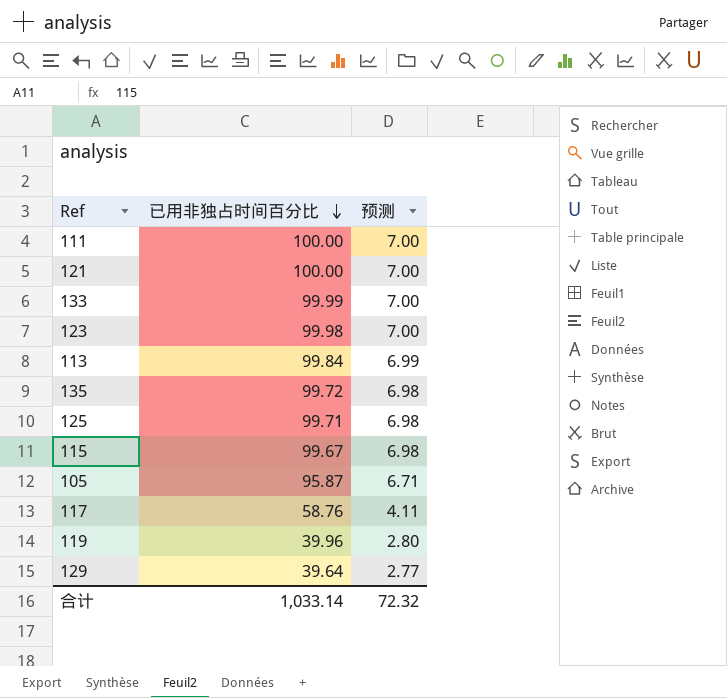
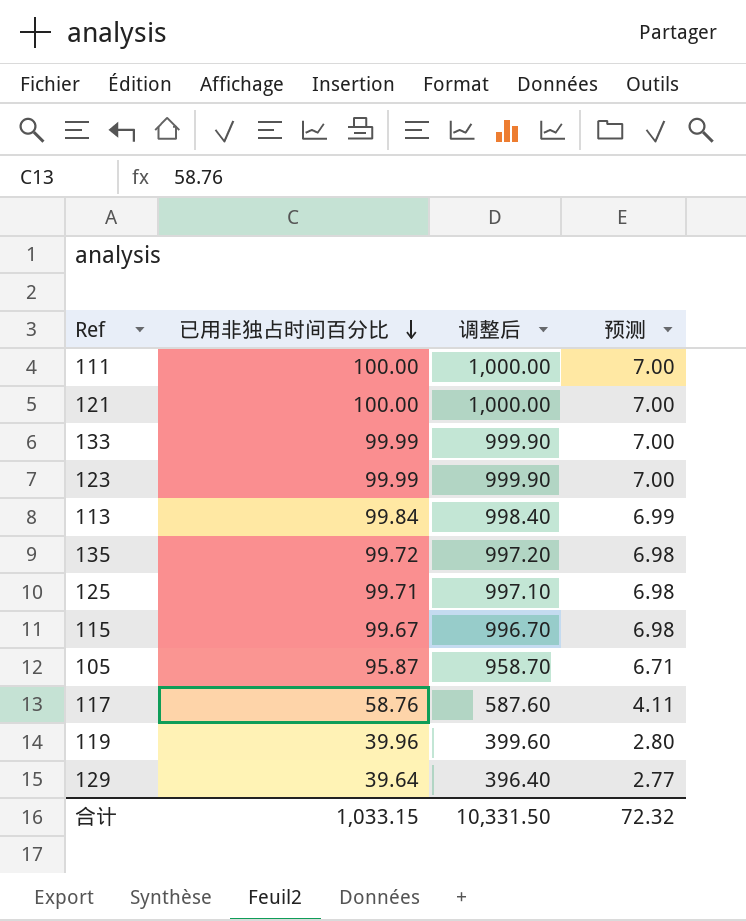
column 调整后 | formula: none -> [已用非独占时间百分比] * 10
123 | 已用非独占时间百分比: 99.98 -> 99.99
合计 | 已用非独占时间百分比: 1,033.14 -> 1,033.15

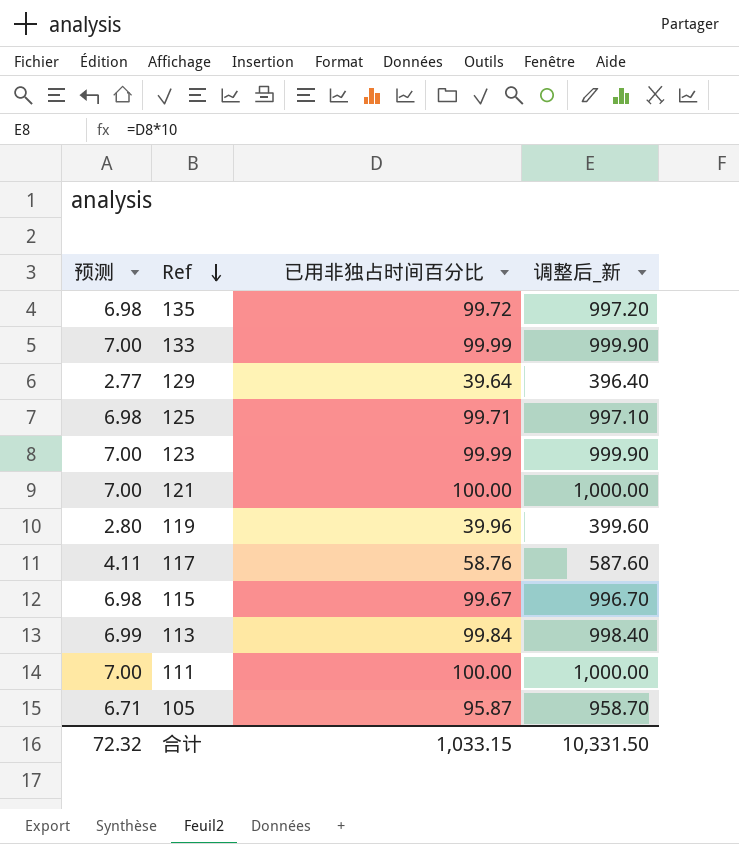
row order: 已用非独占时间百分比 descending -> Ref descending
column 预测 | position: 4 -> 1
column name: 调整后 -> 调整后_新

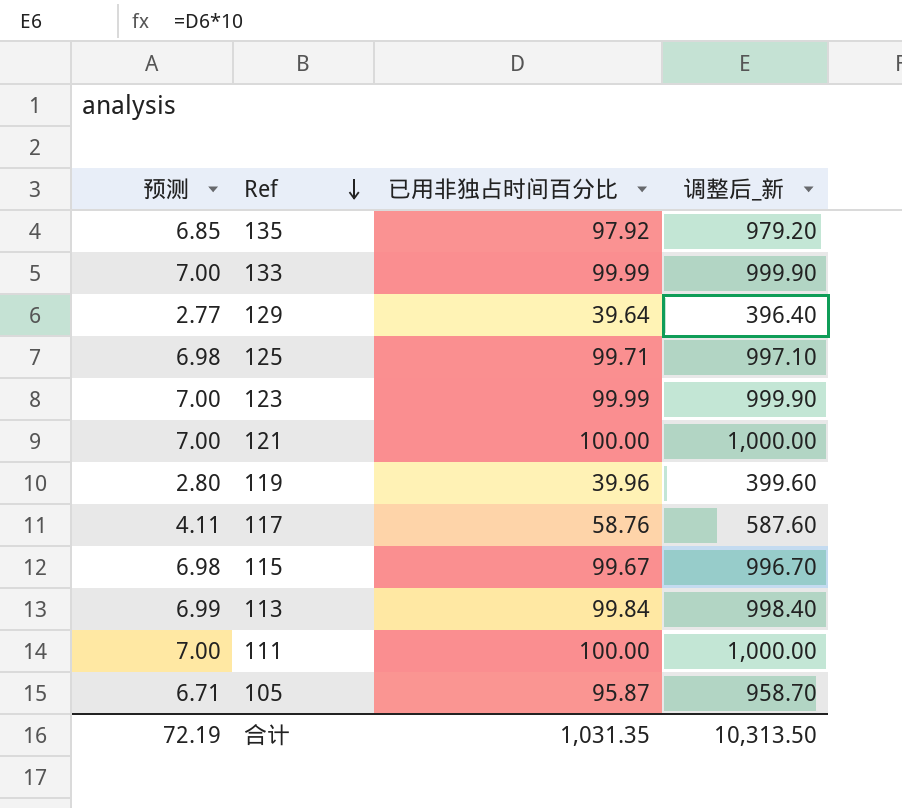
135 | 预测: 6.98 -> 6.85
135 | 已用非独占时间百分比: 99.72 -> 97.92
135 | 调整后_新: 997.20 -> 979.20
合计 | 预测: 72.32 -> 72.19
合计 | 已用非独占时间百分比: 1,033.15 -> 1,031.35
合计 | 调整后_新: 10,331.50 -> 10,313.50

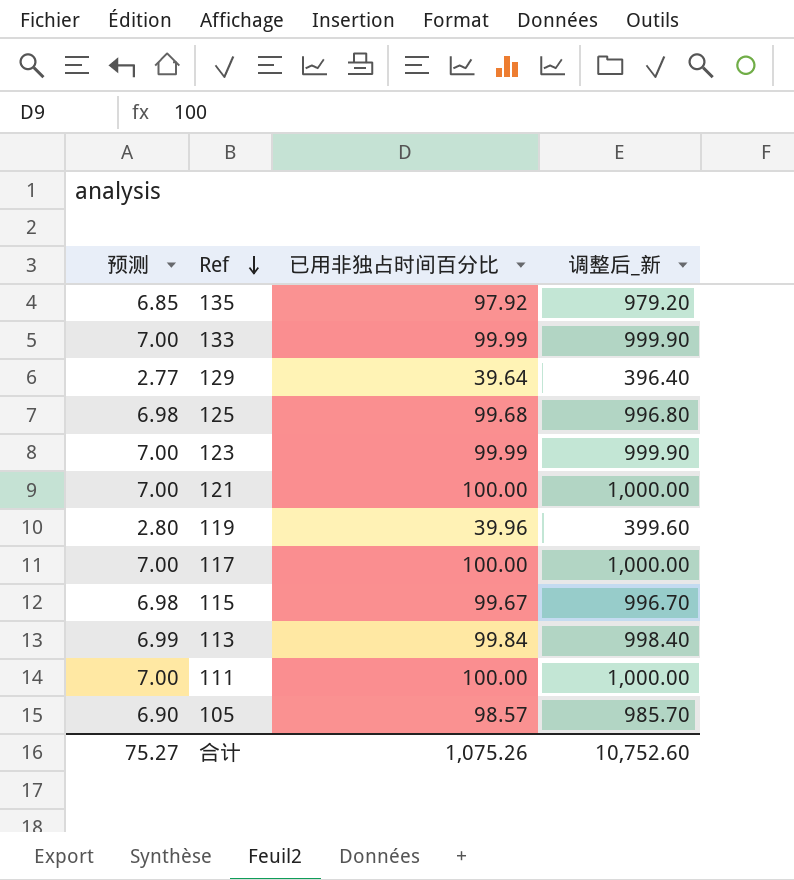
125 | 已用非独占时间百分比: 99.71 -> 99.68
125 | 调整后_新: 997.10 -> 996.80
117 | 预测: 4.11 -> 7.00
117 | 已用非独占时间百分比: 58.76 -> 100.00
117 | 调整后_新: 587.60 -> 1,000.00
105 | 预测: 6.71 -> 6.90
105 | 已用非独占时间百分比: 95.87 -> 98.57
105 | 调整后_新: 958.70 -> 985.70
合计 | 预测: 72.19 -> 75.27
合计 | 已用非独占时间百分比: 1,031.35 -> 1,075.26
合计 | 调整后_新: 10,313.50 -> 10,752.60

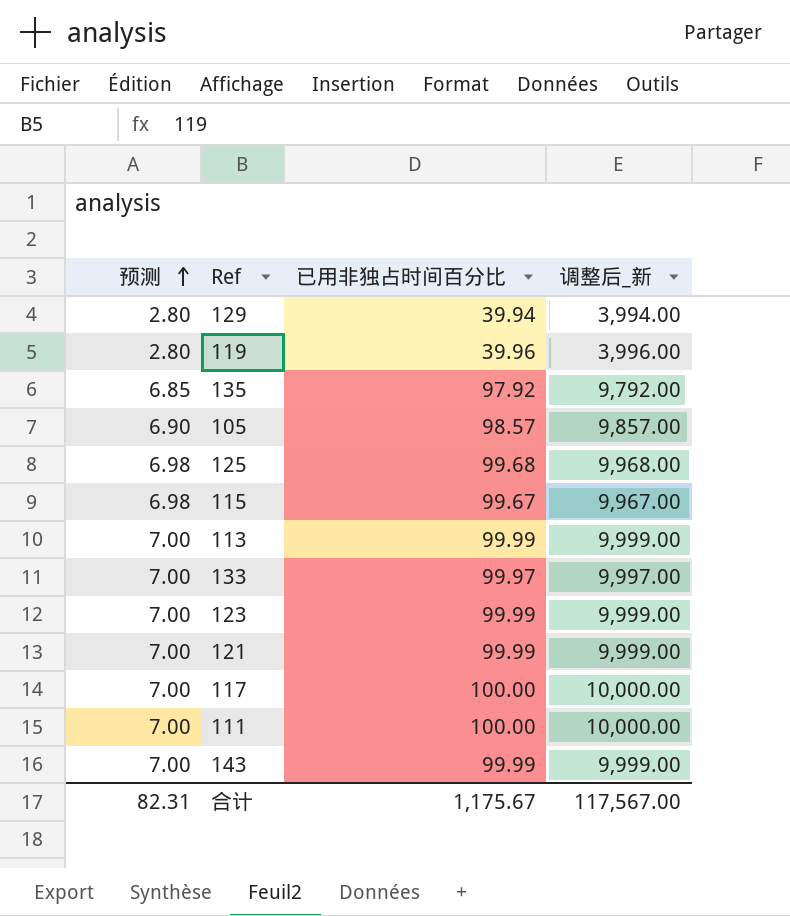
row order: Ref descending -> 预测 ascending
column 调整后_新 | formula: [已用非独占时间百分比] * 10 -> [已用非独占时间百分比] * 100
129 | 预测: 2.77 -> 2.80
129 | 已用非独占时间百分比: 39.64 -> 39.94
113 | 预测: 6.99 -> 7.00
113 | 已用非独占时间百分比: 99.84 -> 99.99
133 | 已用非独占时间百分比: 99.99 -> 99.97
121 | 已用非独占时间百分比: 100.00 -> 99.99
row 143: none -> 7.00 | 99.99 | 9,999.00
合计 | 预测: 75.27 -> 82.31
合计 | 已用非独占时间百分比: 1,075.26 -> 1,175.67
合计 | 调整后_新: 10,752.60 -> 117,567.00

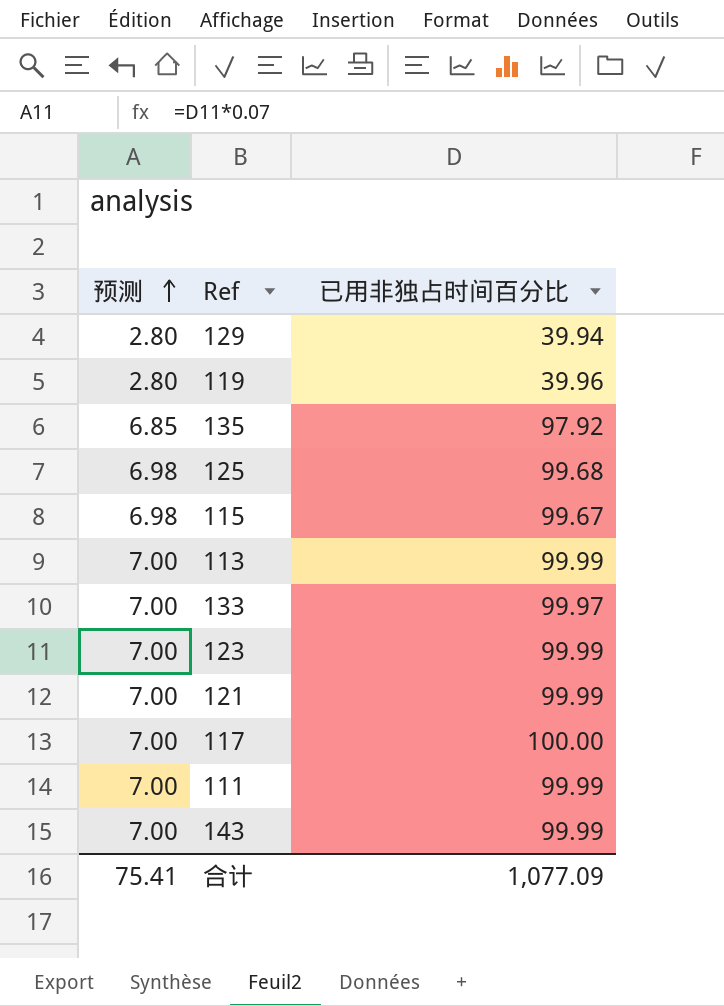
column 调整后_新 | formula: [已用非独占时间百分比] * 100 -> none
row 105: 6.90 | 98.57 | 9,857.00 -> none
111 | 已用非独占时间百分比: 100.00 -> 99.99
合计 | 预测: 82.31 -> 75.41
合计 | 已用非独占时间百分比: 1,175.67 -> 1,077.09

